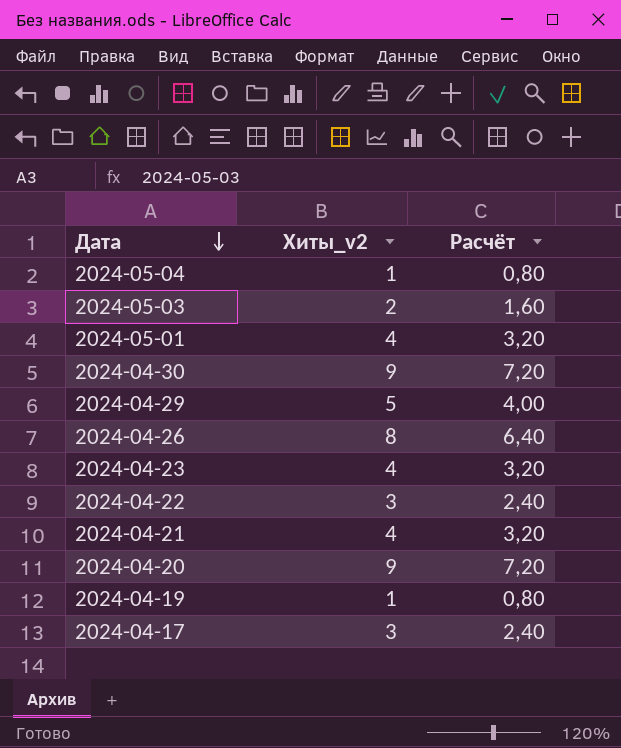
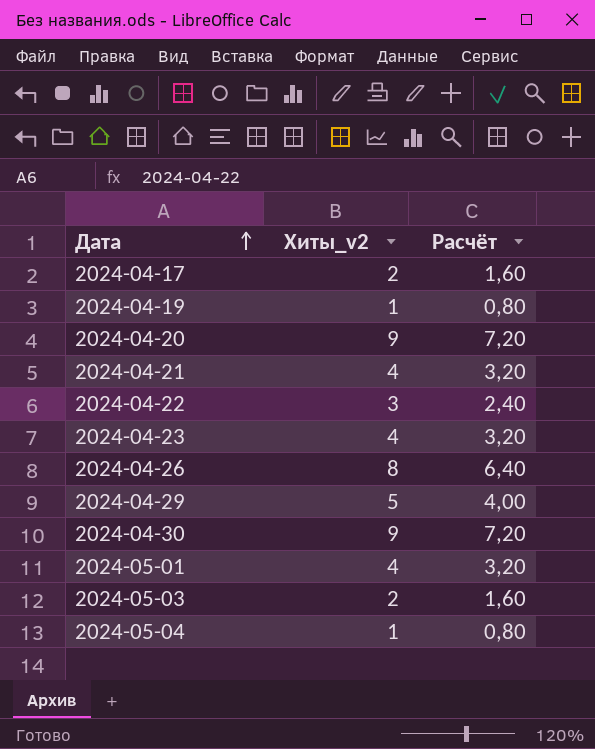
row order: Дата descending -> Дата ascending
2024-04-17 | Хиты_v2: 3 -> 2
2024-04-17 | Расчёт: 2,40 -> 1,60

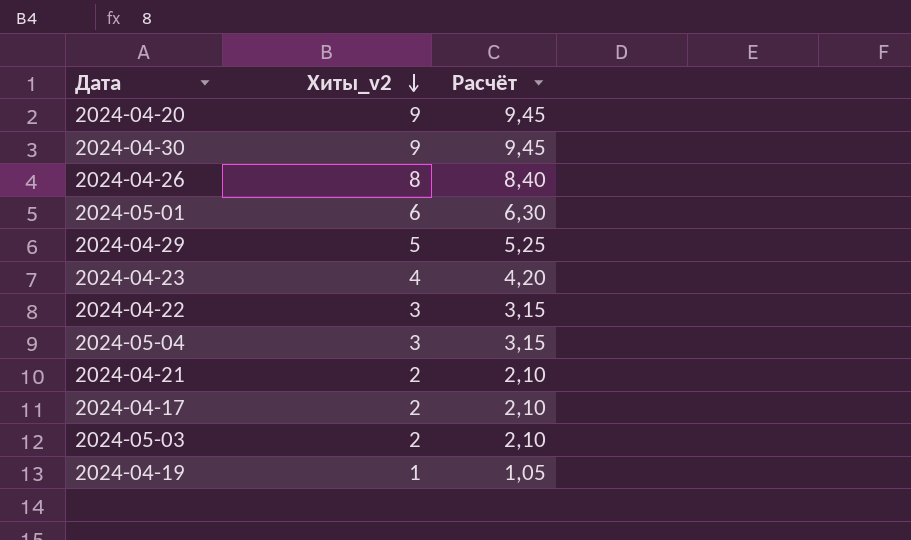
row order: Дата ascending -> Хиты_v2 descending
column Расчёт | formula: [Хиты_v2] * 0,8 -> [Хиты_v2] * 1,05
2024-05-01 | Хиты_v2: 4 -> 6
2024-05-04 | Хиты_v2: 1 -> 3
2024-04-21 | Хиты_v2: 4 -> 2

